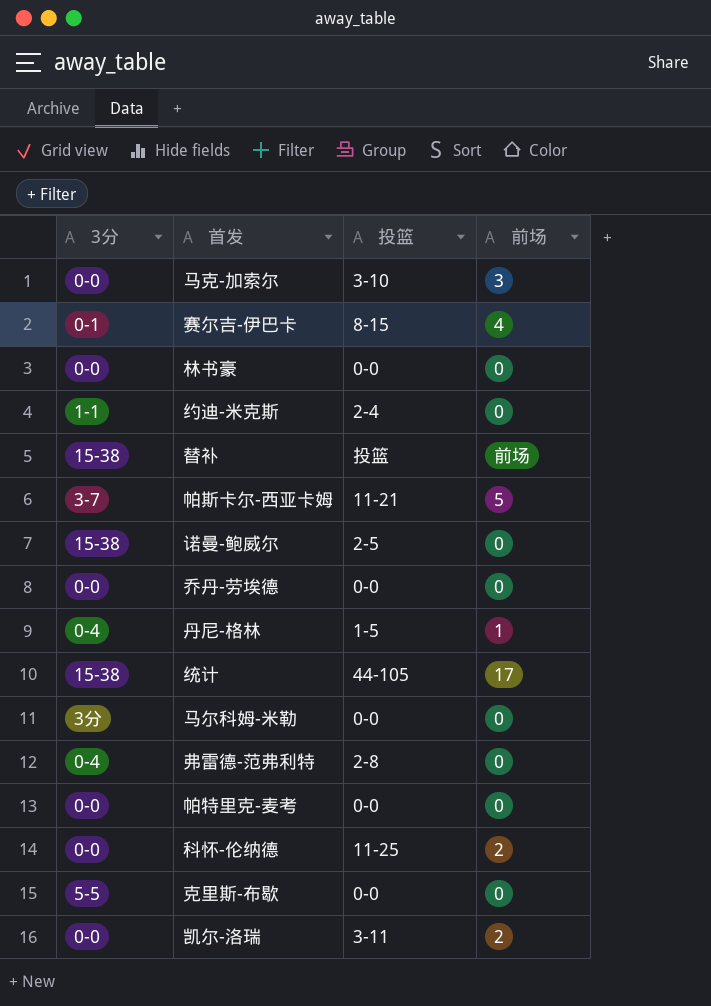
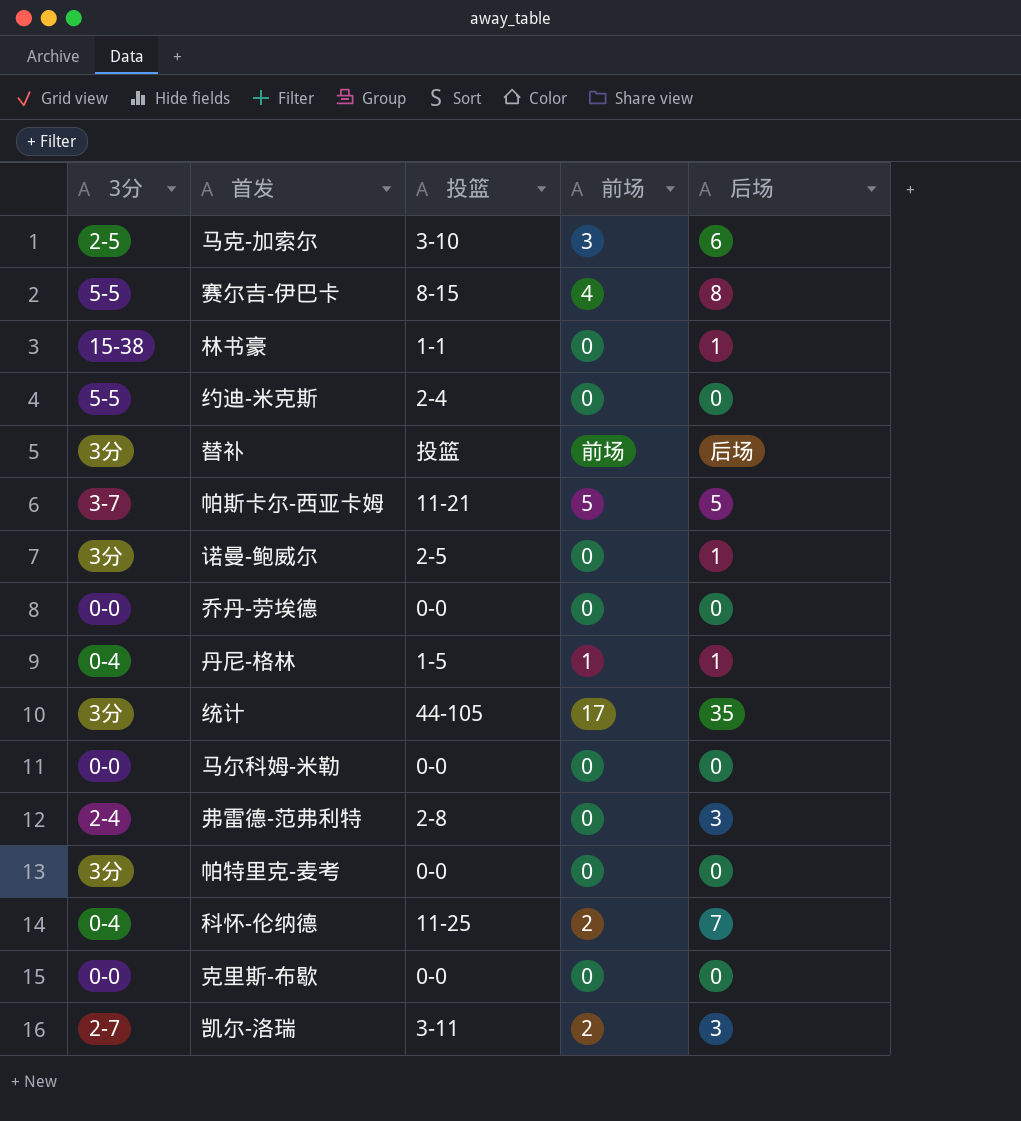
column 后场 | position: none -> 5
马克-加索尔 | 3分: 0-0 -> 2-5
赛尔吉-伊巴卡 | 3分: 0-1 -> 5-5
林书豪 | 3分: 0-0 -> 15-38
林书豪 | 投篮: 0-0 -> 1-1
约迪-米克斯 | 3分: 1-1 -> 5-5
替补 | 3分: 15-38 -> 3分
诺曼-鲍威尔 | 3分: 15-38 -> 3分
统计 | 3分: 15-38 -> 3分
马尔科姆-米勒 | 3分: 3分 -> 0-0
弗雷德-范弗利特 | 3分: 0-4 -> 2-4
帕特里克-麦考 | 3分: 0-0 -> 3分
科怀-伦纳德 | 3分: 0-0 -> 0-4
克里斯-布歇 | 3分: 5-5 -> 0-0
凯尔-洛瑞 | 3分: 0-0 -> 2-7

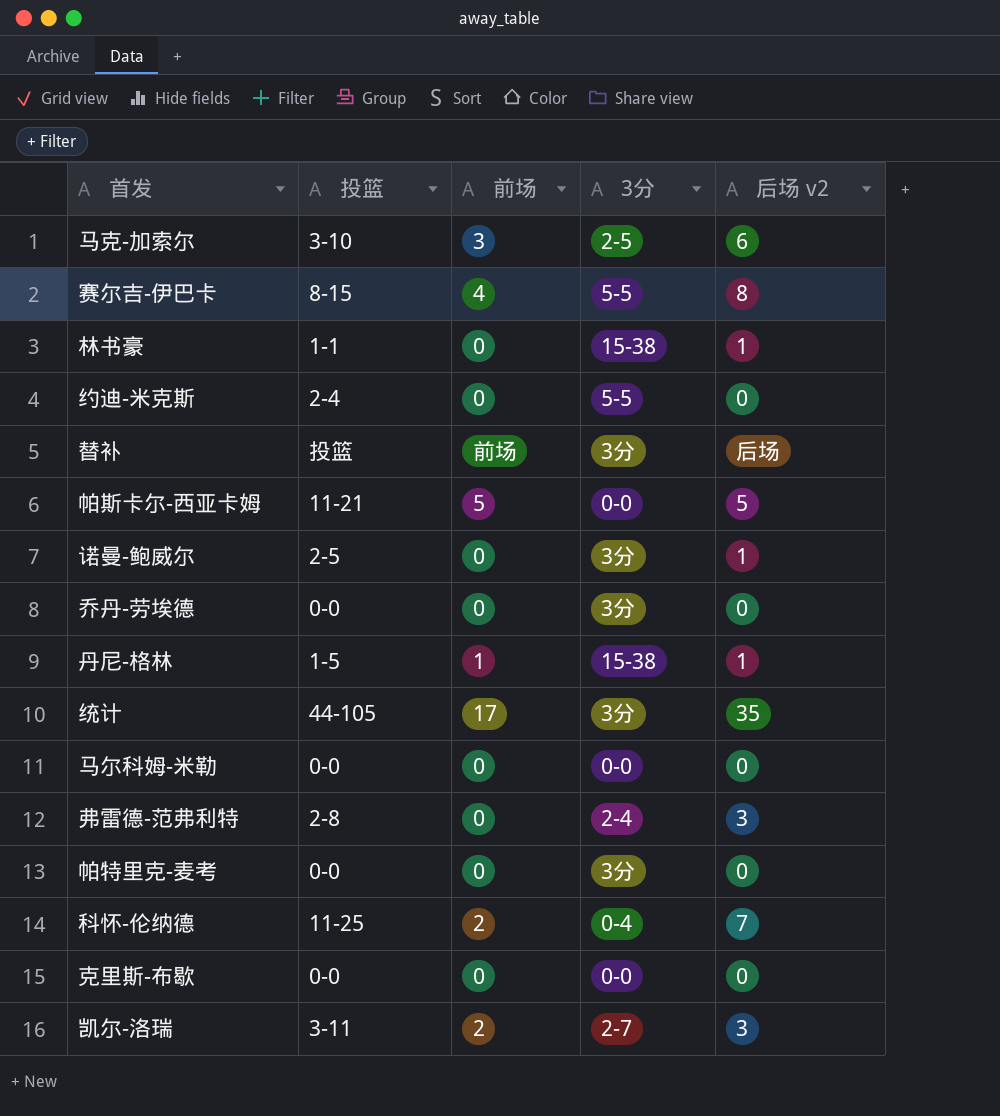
column 3分 | position: 1 -> 4
column name: 后场 -> 后场 v2
帕斯卡尔-西亚卡姆 | 3分: 3-7 -> 0-0
乔丹-劳埃德 | 3分: 0-0 -> 3分
丹尼-格林 | 3分: 0-4 -> 15-38

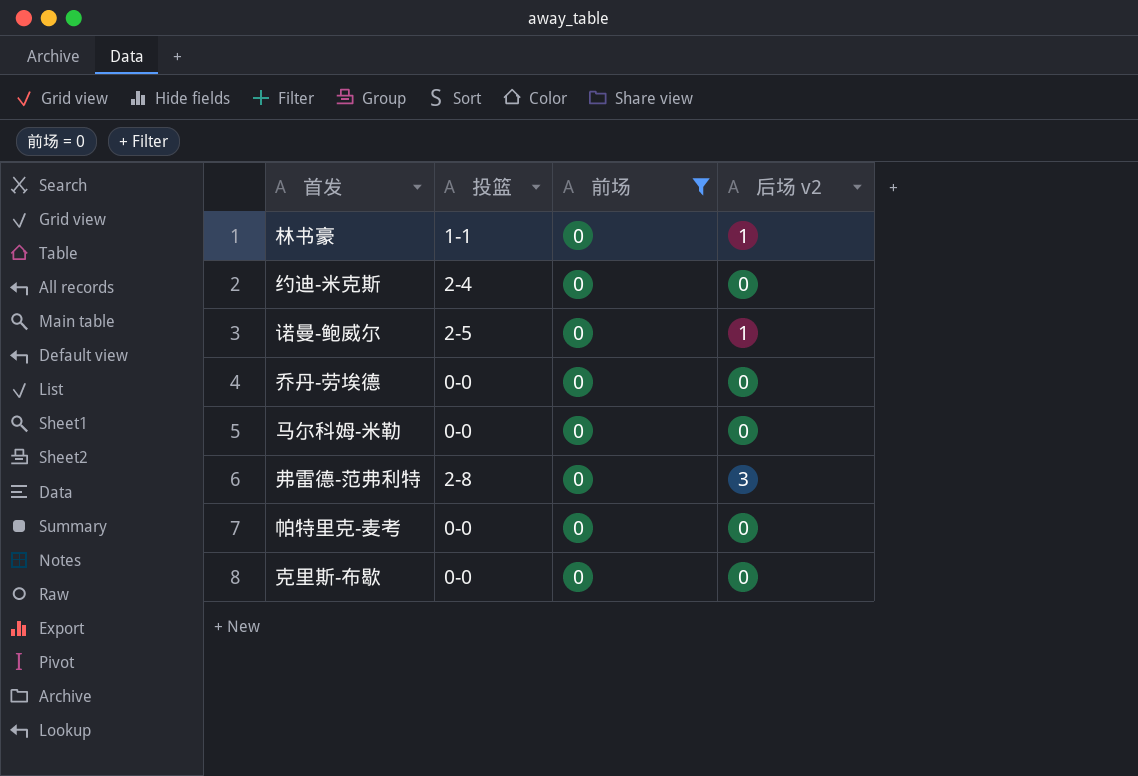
filter: none -> 前场 = 0
column 3分 | position: 4 -> none

